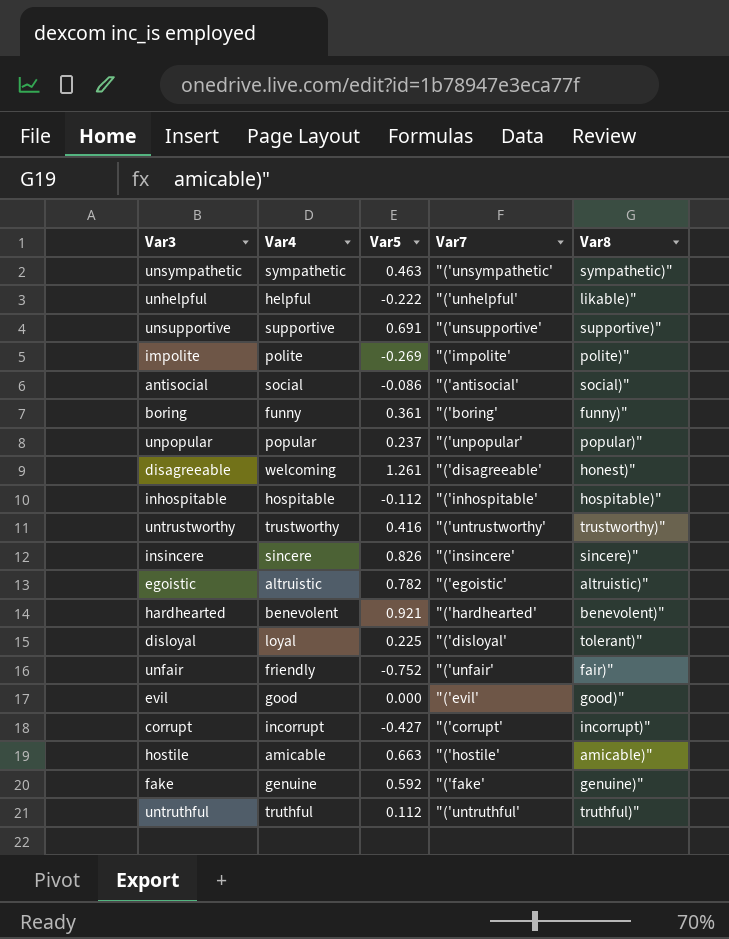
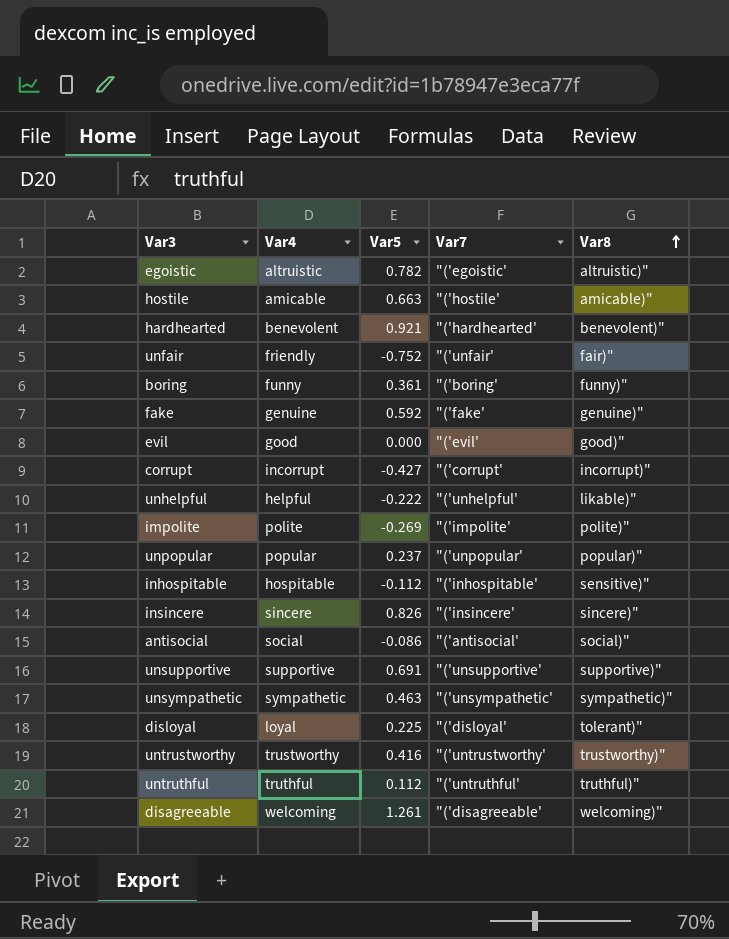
row order: none -> Var8 ascending
inhospitable | Var8: hospitable)" -> sensitive)"
disagreeable | Var8: honest)" -> welcoming)"

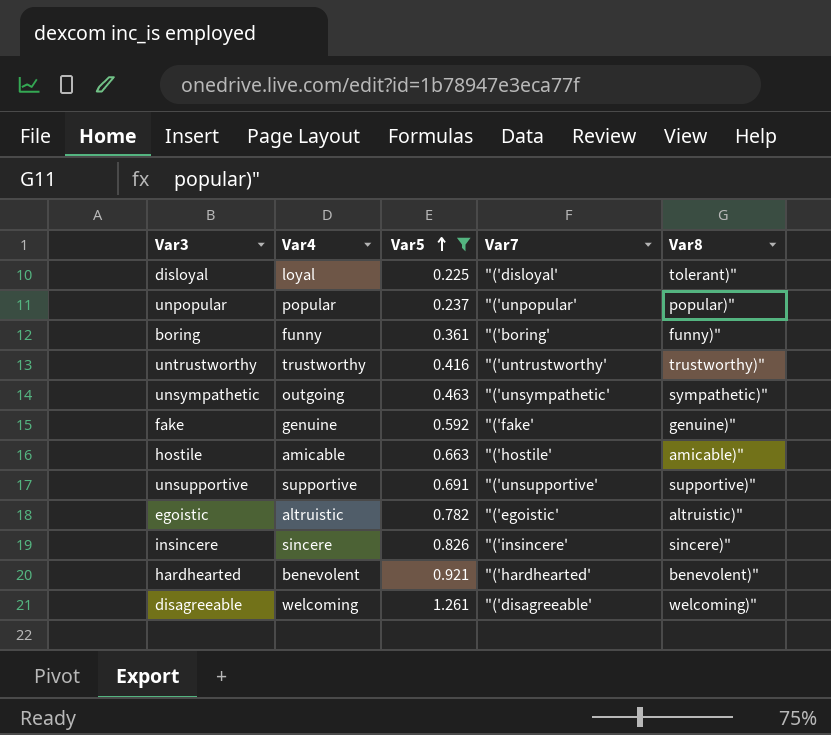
filter: none -> Var5 >= 0.225
row order: Var8 ascending -> Var5 ascending
unsympathetic | Var4: sympathetic -> outgoing

